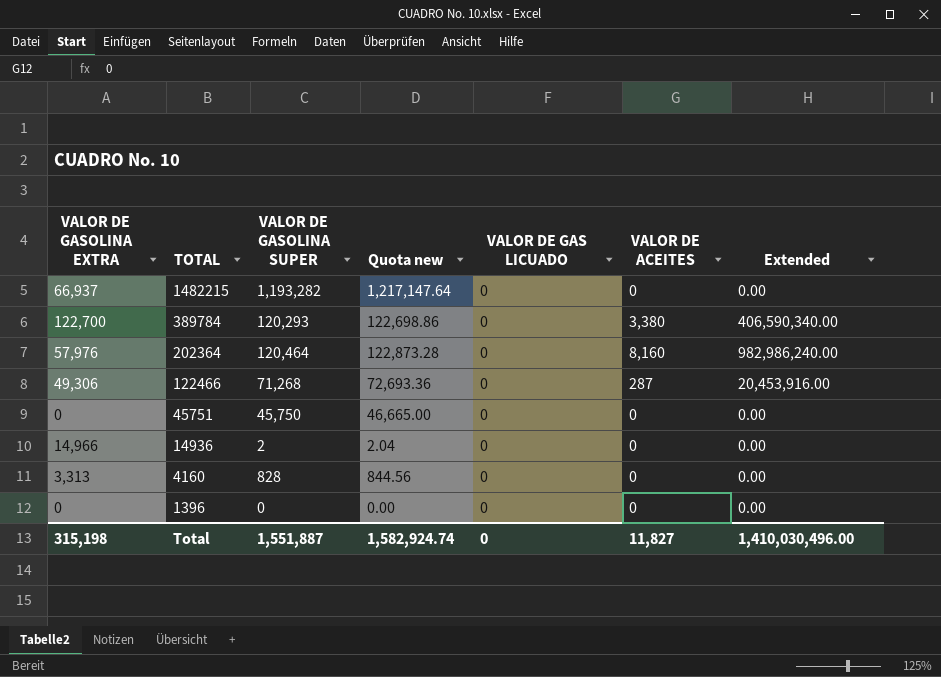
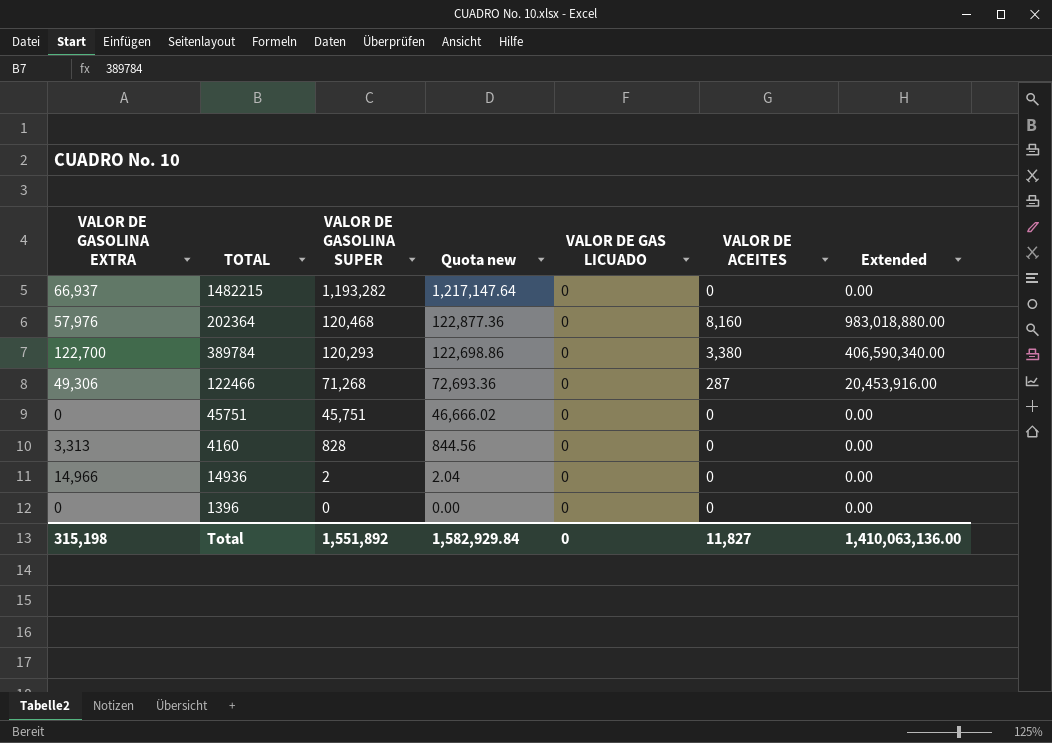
row order: TOTAL descending -> VALOR DE GASOLINA SUPER descending
202364 | VALOR DE GASOLINA SUPER: 120,464 -> 120,468
202364 | Quota new: 122,873.28 -> 122,877.36
202364 | Extended: 982,986,240.00 -> 983,018,880.00
45751 | VALOR DE GASOLINA SUPER: 45,750 -> 45,751
45751 | Quota new: 46,665.00 -> 46,666.02
Total | VALOR DE GASOLINA SUPER: 1,551,887 -> 1,551,892
Total | Quota new: 1,582,924.74 -> 1,582,929.84
Total | Extended: 1,410,030,496.00 -> 1,410,063,136.00

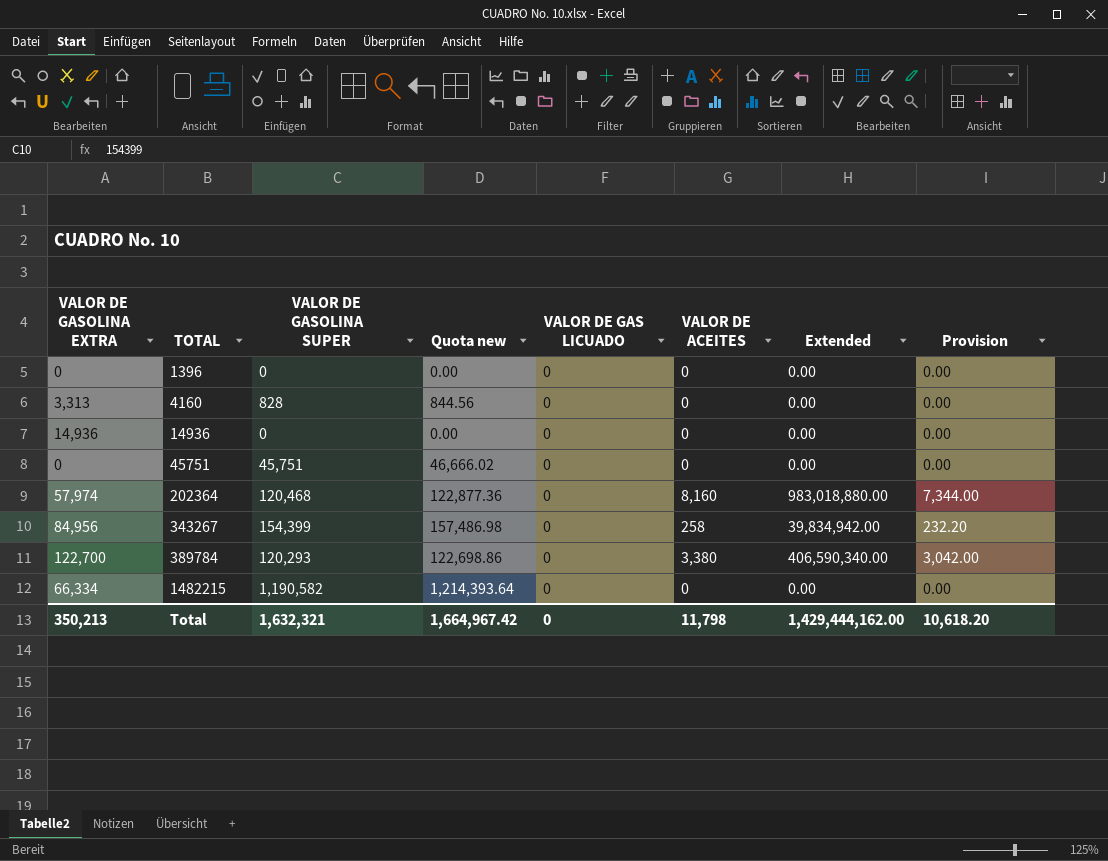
row order: VALOR DE GASOLINA SUPER descending -> TOTAL ascending
column Provision | formula: none -> [VALOR DE ACEITES] * 0.9
row 122466: 49,306 | 71,268 | 72,693.36 | 0 | 287 | 20,453,916.00 -> none
14936 | VALOR DE GASOLINA EXTRA: 14,966 -> 14,936
14936 | VALOR DE GASOLINA SUPER: 2 -> 0
14936 | Quota new: 2.04 -> 0.00
202364 | VALOR DE GASOLINA EXTRA: 57,976 -> 57,974
row 343267: none -> 84,956 | 154,399 | 157,486.98 | 0 | 258 | 39,834,942.00 | 232.20
1482215 | VALOR DE GASOLINA EXTRA: 66,937 -> 66,334
1482215 | VALOR DE GASOLINA SUPER: 1,193,282 -> 1,190,582
1482215 | Quota new: 1,217,147.64 -> 1,214,393.64
Total | VALOR DE GASOLINA EXTRA: 315,198 -> 350,213
Total | VALOR DE GASOLINA SUPER: 1,551,892 -> 1,632,321
Total | Quota new: 1,582,929.84 -> 1,664,967.42
Total | VALOR DE ACEITES: 11,827 -> 11,798
Total | Extended: 1,410,063,136.00 -> 1,429,444,162.00

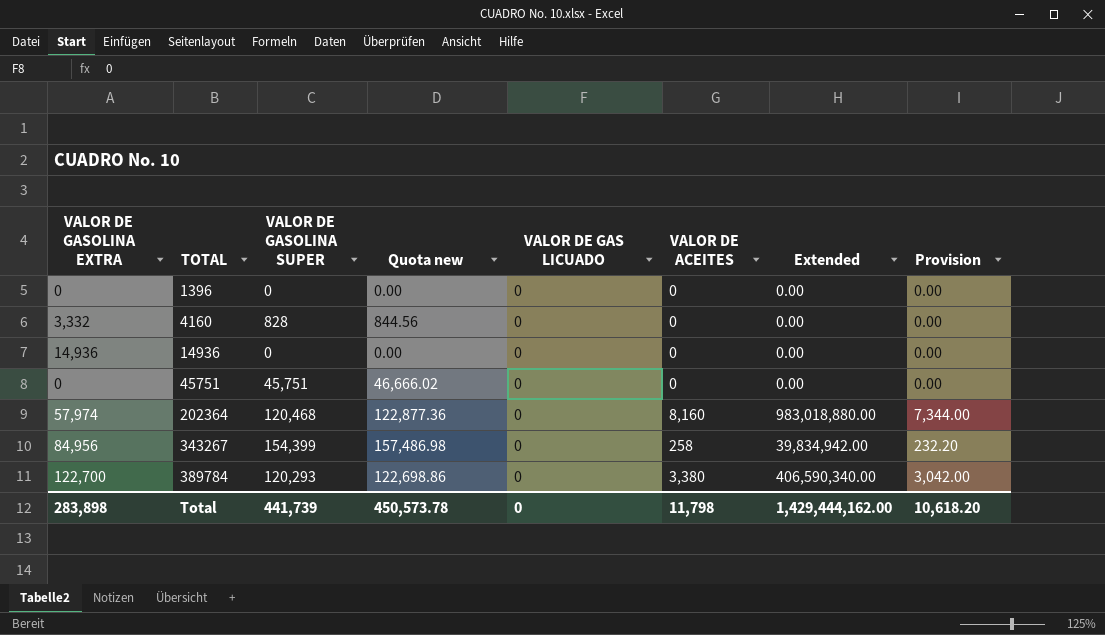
row 1482215: 66,334 | 1,190,582 | 1,214,393.64 | 0 | 0 | 0.00 | 0.00 -> none
4160 | VALOR DE GASOLINA EXTRA: 3,313 -> 3,332
Total | VALOR DE GASOLINA EXTRA: 350,213 -> 283,898
Total | VALOR DE GASOLINA SUPER: 1,632,321 -> 441,739
Total | Quota new: 1,664,967.42 -> 450,573.78

